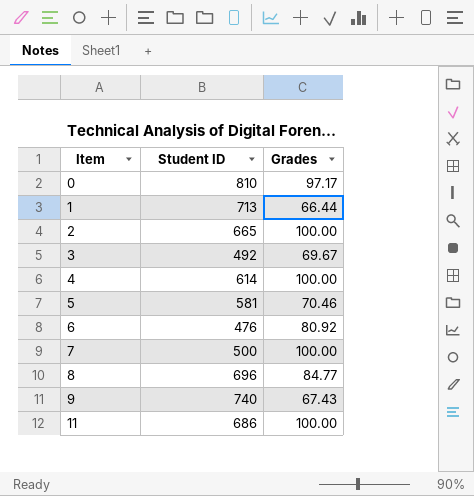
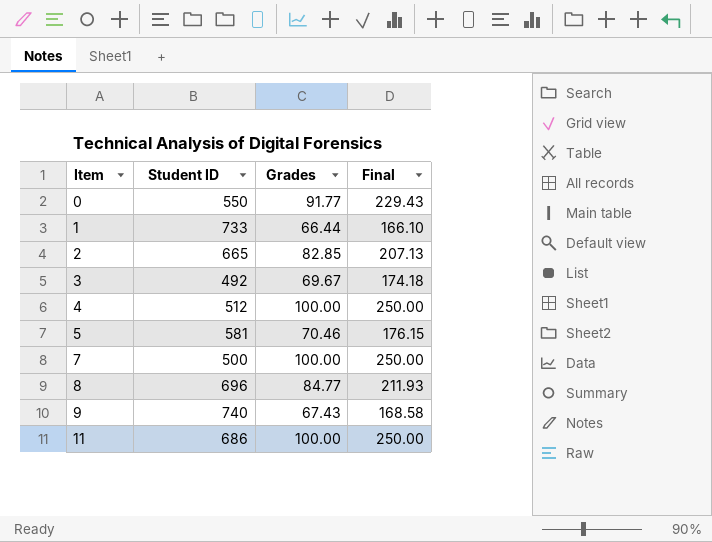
column Final | formula: none -> [Grades] * 2.5
row 6: 476 | 80.92 -> none
0 | Student ID: 810 -> 550
0 | Grades: 97.17 -> 91.77
1 | Student ID: 713 -> 733
2 | Grades: 100.00 -> 82.85
4 | Student ID: 614 -> 512

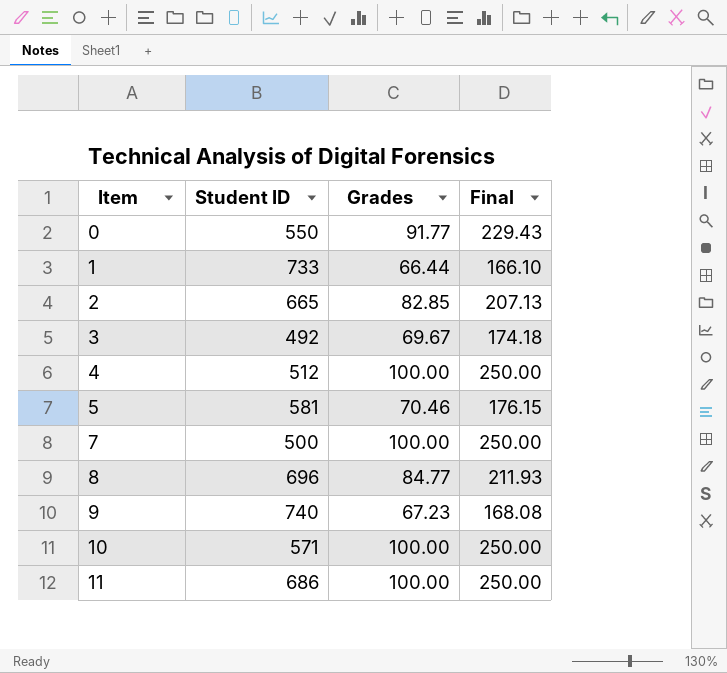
9 | Grades: 67.43 -> 67.23
9 | Final: 168.58 -> 168.08
row 10: none -> 571 | 100.00 | 250.00

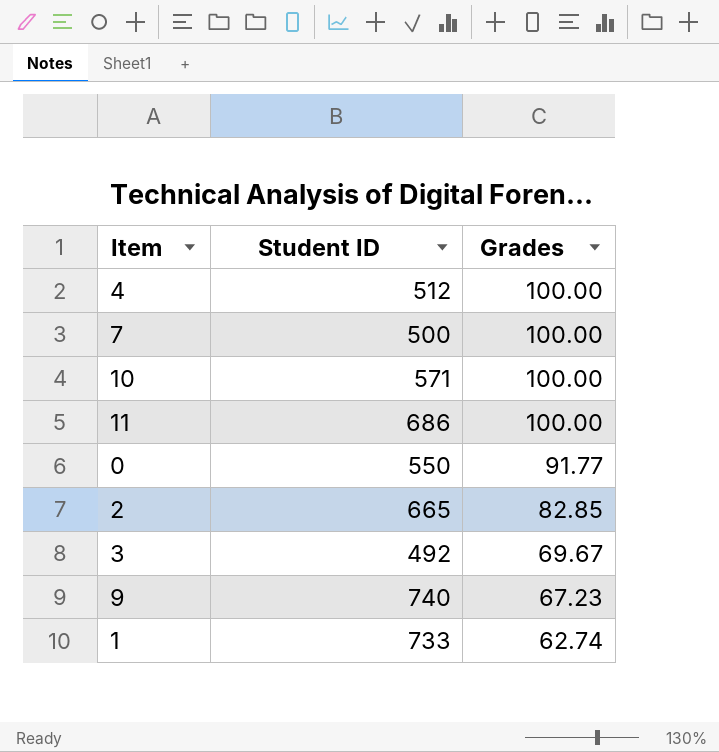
row order: Item ascending -> Grades descending
column Final | formula: [Grades] * 2.5 -> none
row 5: 581 | 70.46 | 176.15 -> none
row 8: 696 | 84.77 | 211.93 -> none
1 | Grades: 66.44 -> 62.74

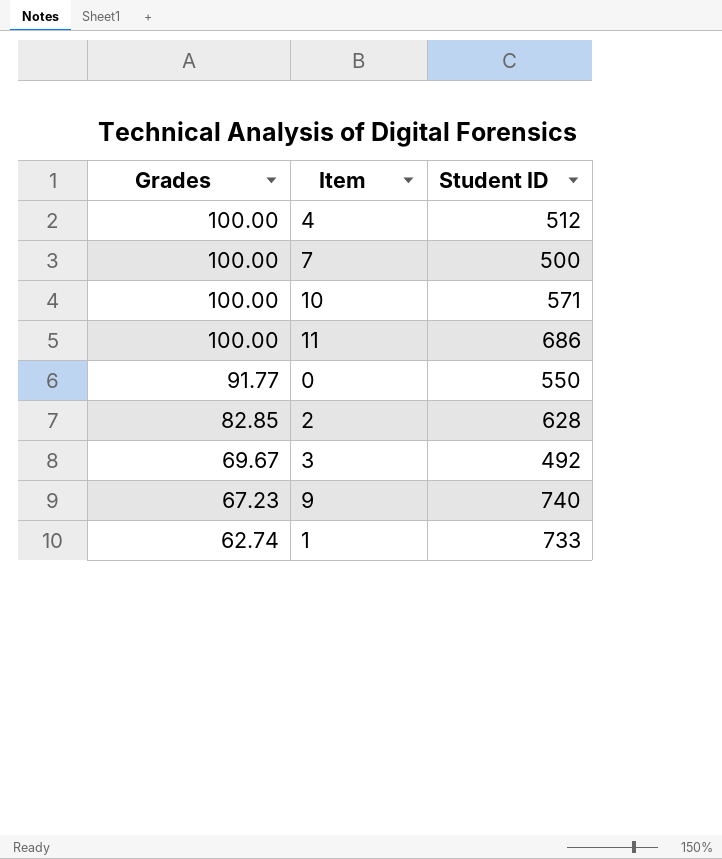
column Grades | position: 3 -> 1
2 | Student ID: 665 -> 628

